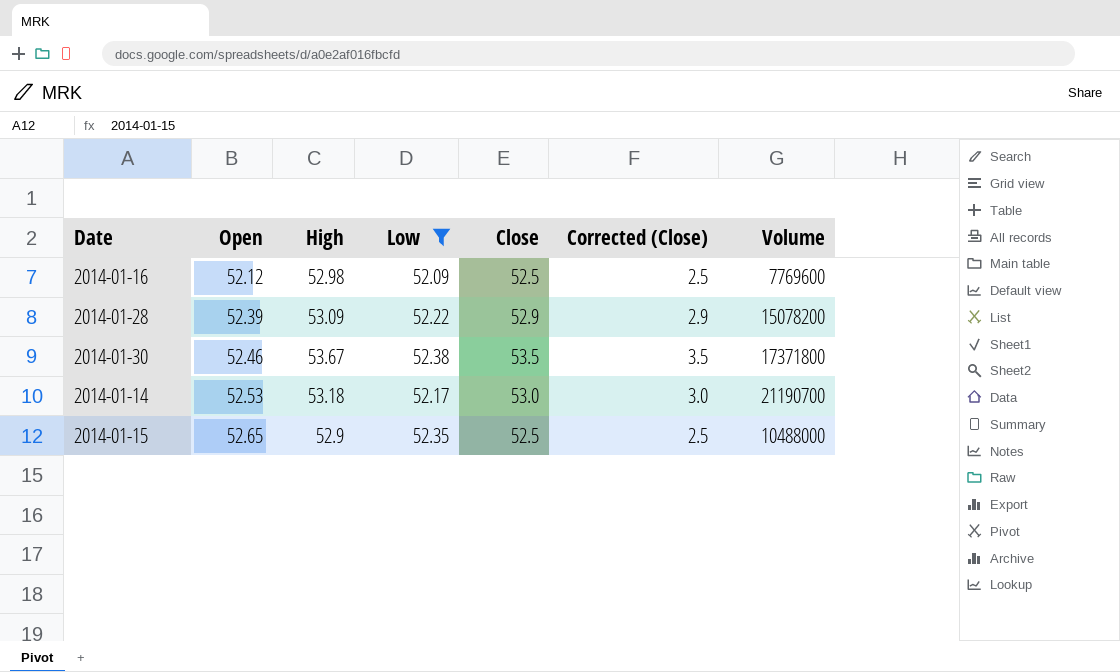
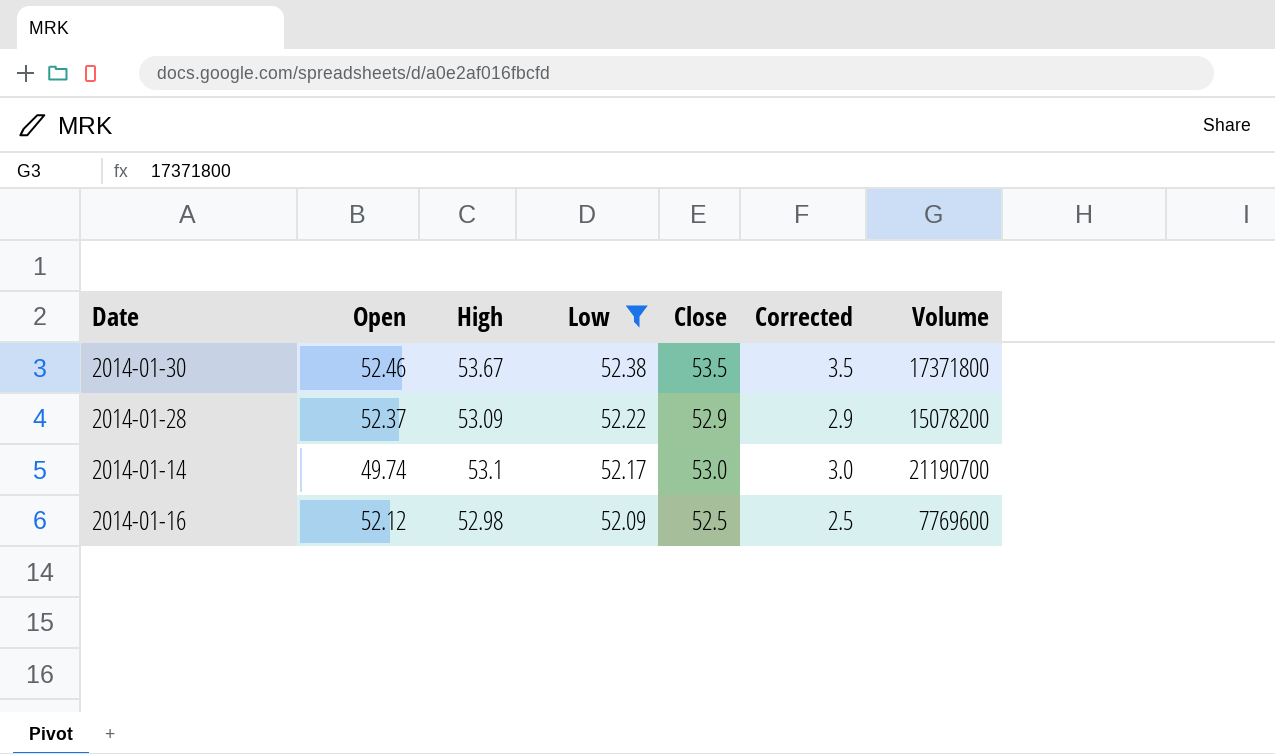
row order: Open ascending -> Low descending
column name: Corrected (Close) -> Corrected
row 2014-01-15: 52.65 | 52.9 | 52.35 | 52.5 | 2.5 | 10488000 -> none
2014-01-28 | Open: 52.39 -> 52.37
2014-01-14 | Open: 52.53 -> 49.74
2014-01-14 | High: 53.18 -> 53.1

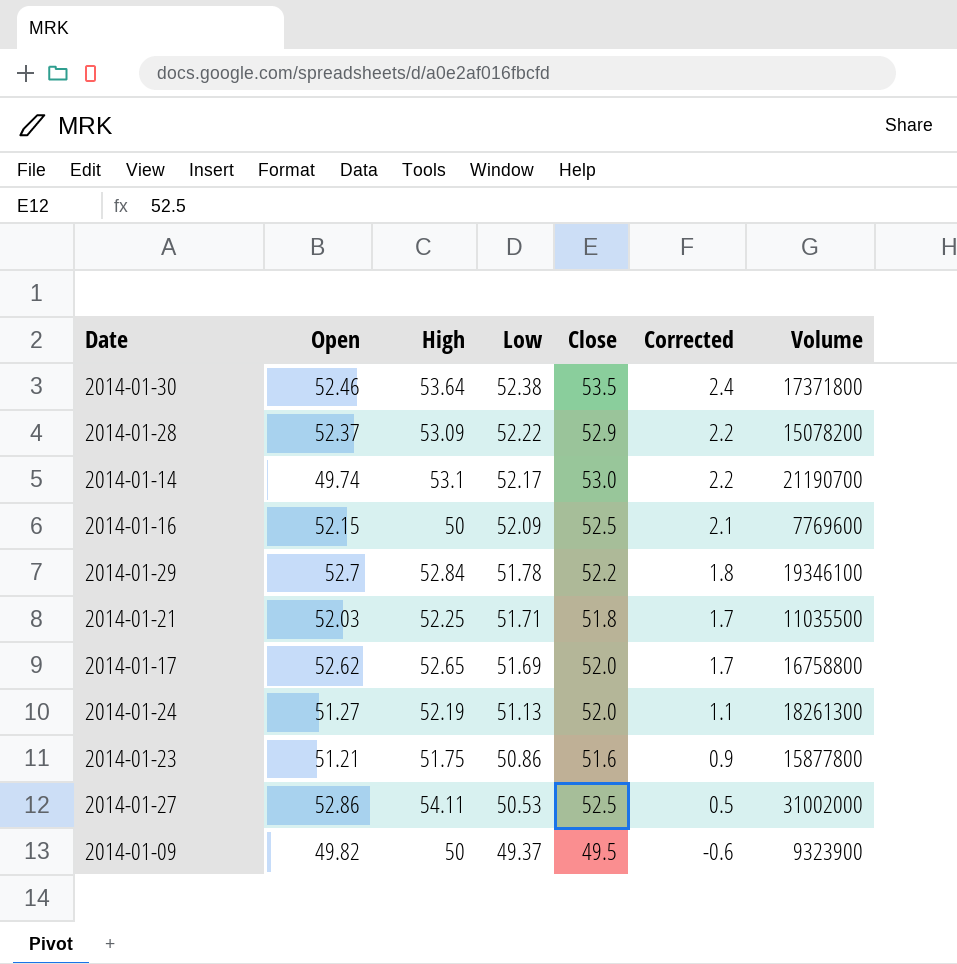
filter: Low >= 52.09 -> none
column Corrected | formula: [Close] - 50 -> [Low] - 50
2014-01-30 | High: 53.67 -> 53.64
2014-01-16 | Open: 52.12 -> 52.15
2014-01-16 | High: 52.98 -> 50

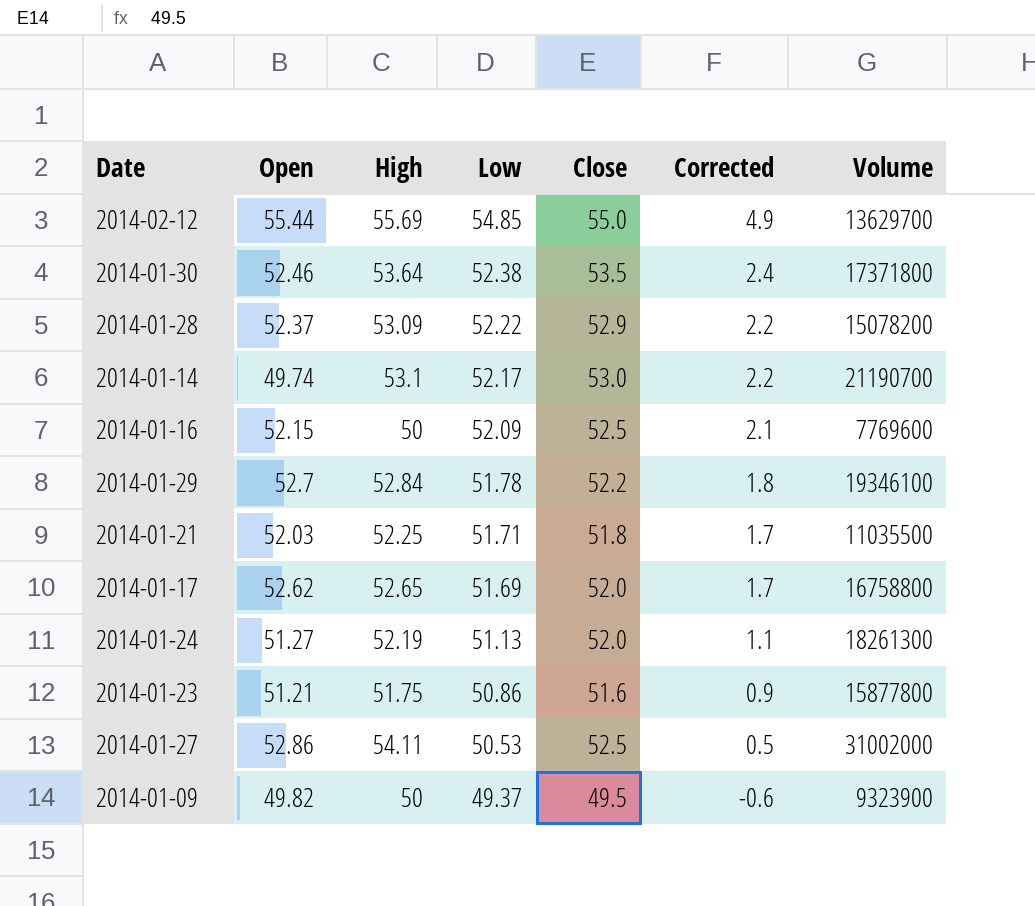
row 2014-02-12: none -> 55.44 | 55.69 | 54.85 | 55.0 | 4.9 | 13629700

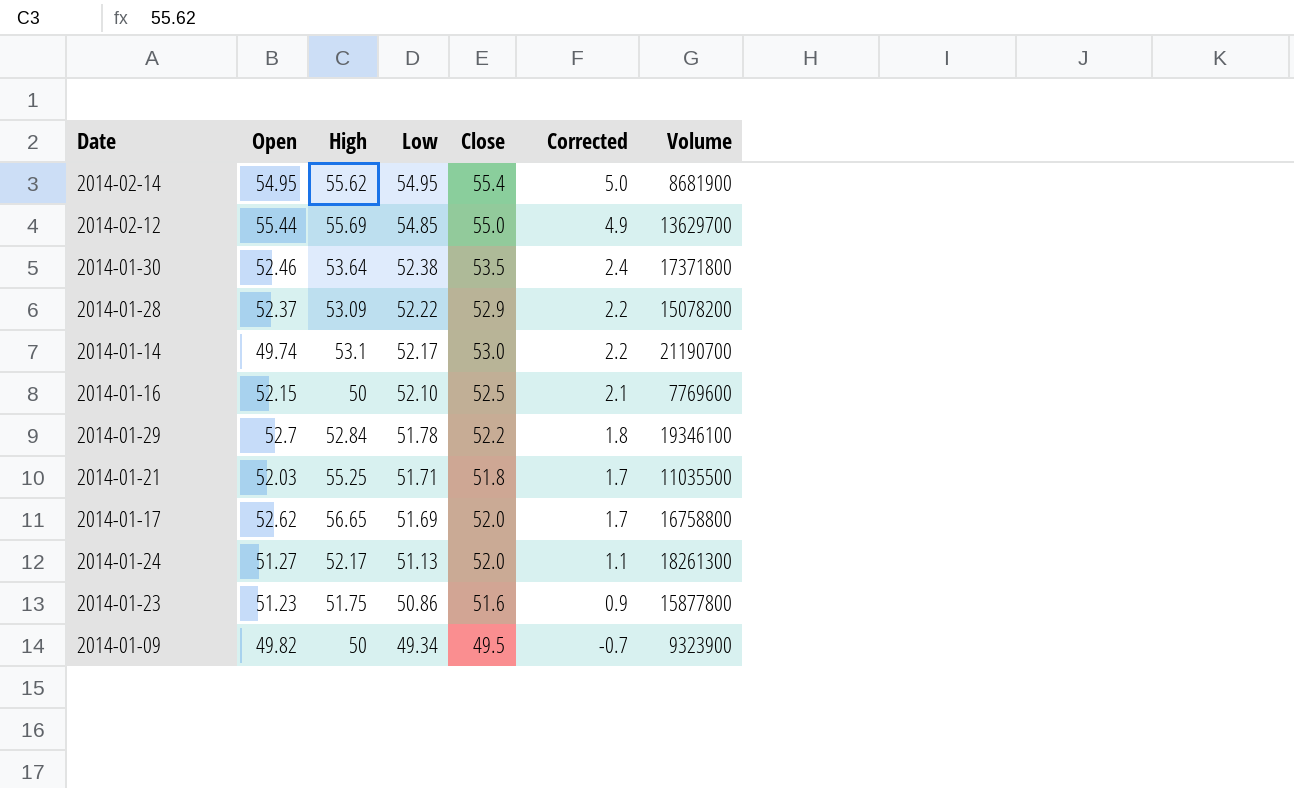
row 2014-01-27: 52.86 | 54.11 | 50.53 | 52.5 | 0.5 | 31002000 -> none
row 2014-02-14: none -> 54.95 | 55.62 | 54.95 | 55.4 | 5.0 | 8681900
2014-01-16 | Low: 52.09 -> 52.10
2014-01-21 | High: 52.25 -> 55.25
2014-01-17 | High: 52.65 -> 56.65
2014-01-24 | High: 52.19 -> 52.17
2014-01-23 | Open: 51.21 -> 51.23
2014-01-09 | Low: 49.37 -> 49.34
2014-01-09 | Corrected: -0.6 -> -0.7

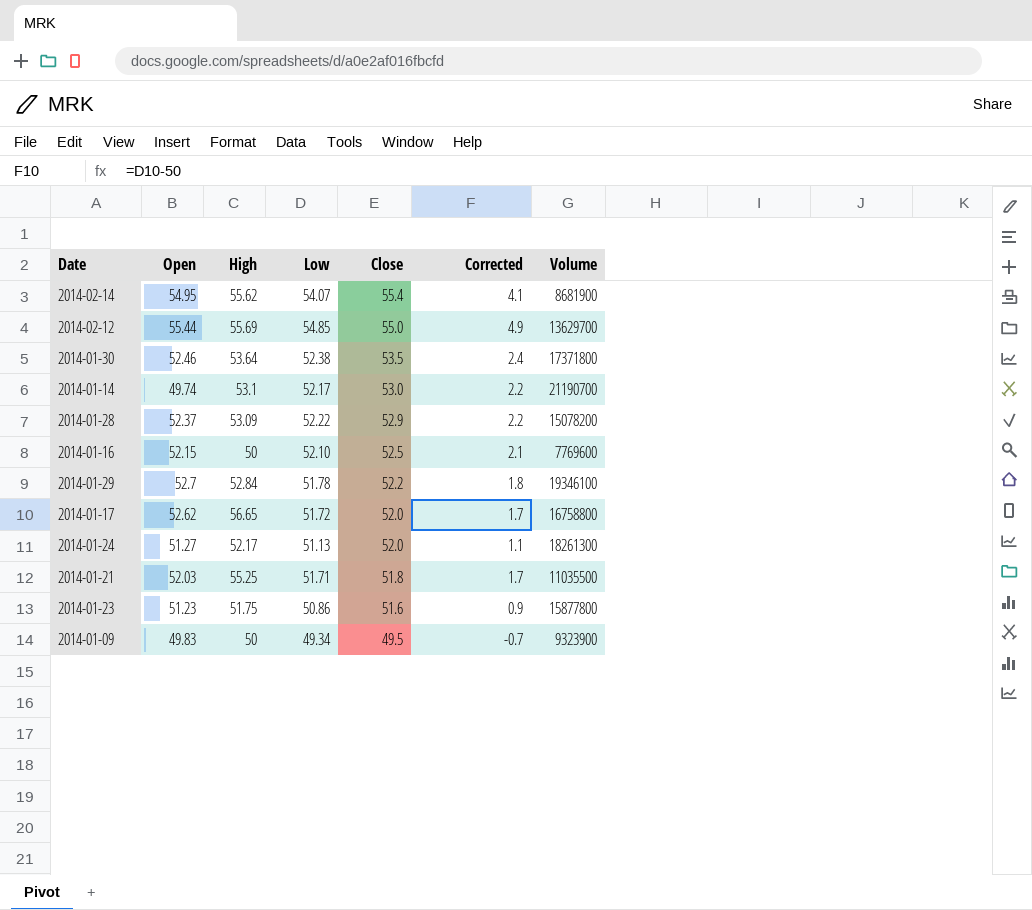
row order: Low descending -> Close descending
2014-02-14 | Low: 54.95 -> 54.07
2014-02-14 | Corrected: 5.0 -> 4.1
2014-01-17 | Low: 51.69 -> 51.72
2014-01-09 | Open: 49.82 -> 49.83

